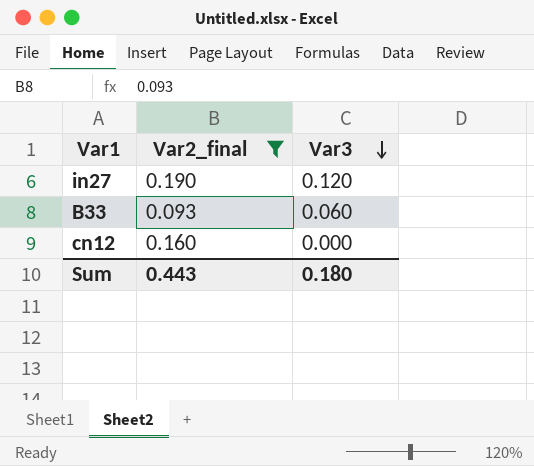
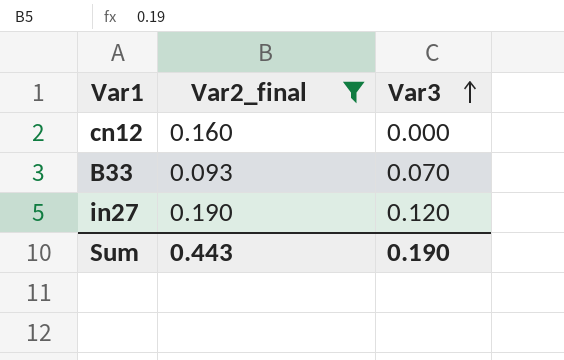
row order: Var3 descending -> Var3 ascending
B33 | Var3: 0.060 -> 0.070
Sum | Var3: 0.180 -> 0.190

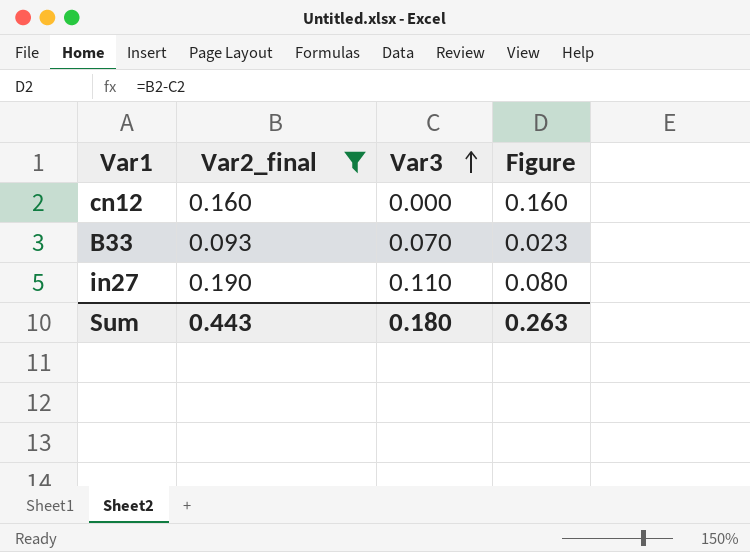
column Figure | formula: none -> [Var2_final] - [Var3]
in27 | Var3: 0.120 -> 0.110
Sum | Var3: 0.190 -> 0.180

